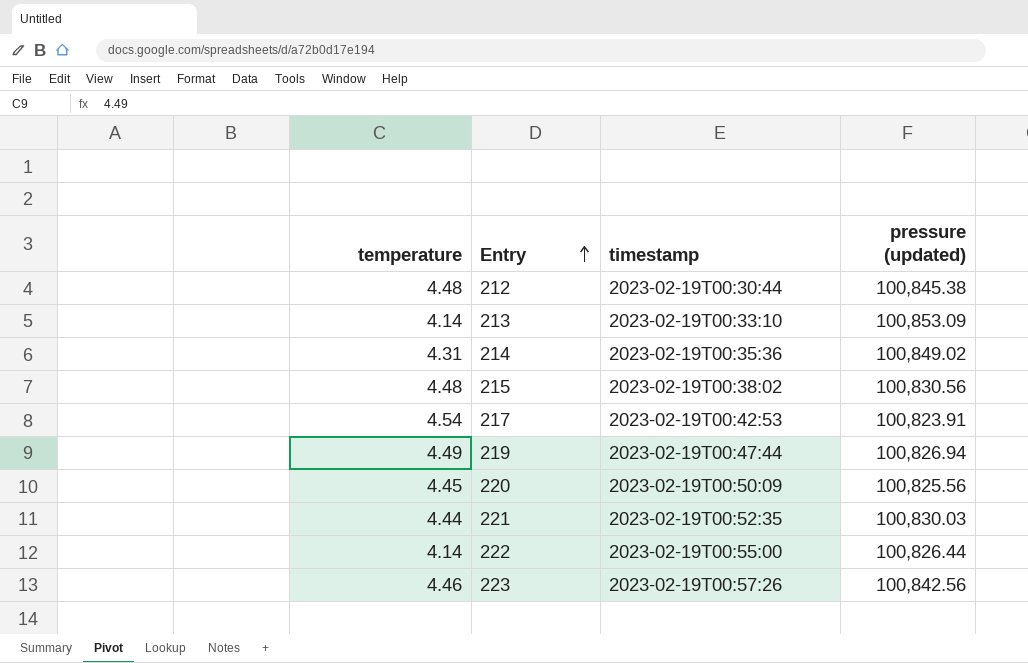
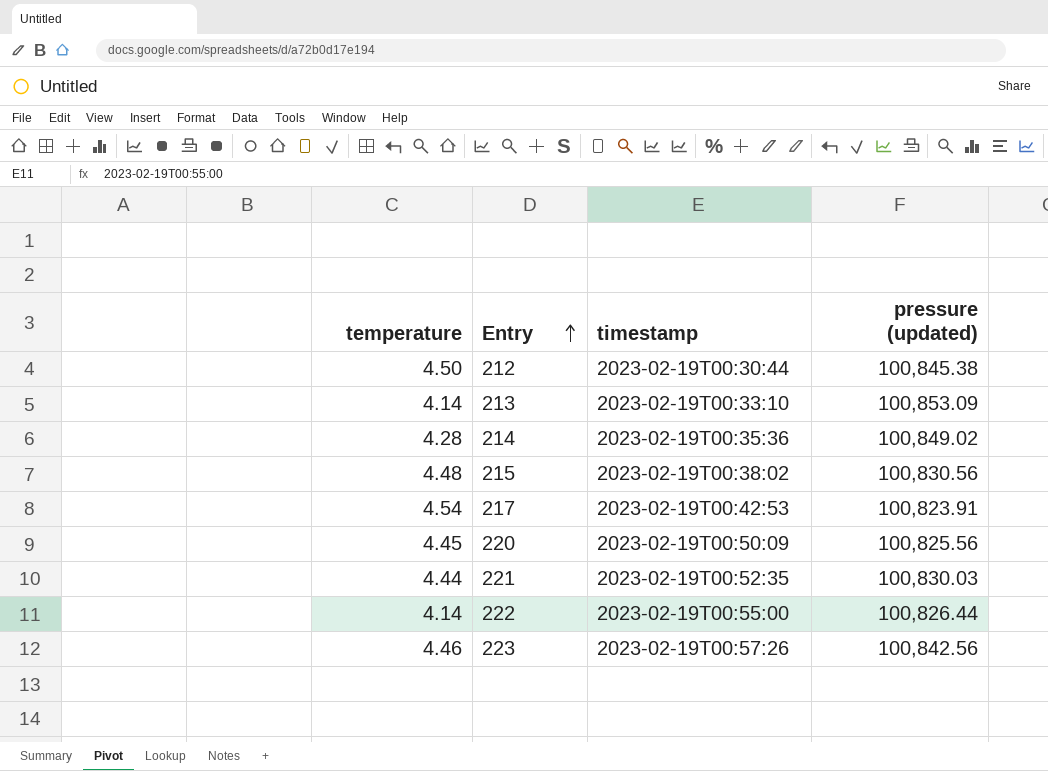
row 219: 4.49 | 2023-02-19T00:47:44 | 100,826.94 -> none
212 | temperature: 4.48 -> 4.50
214 | temperature: 4.31 -> 4.28

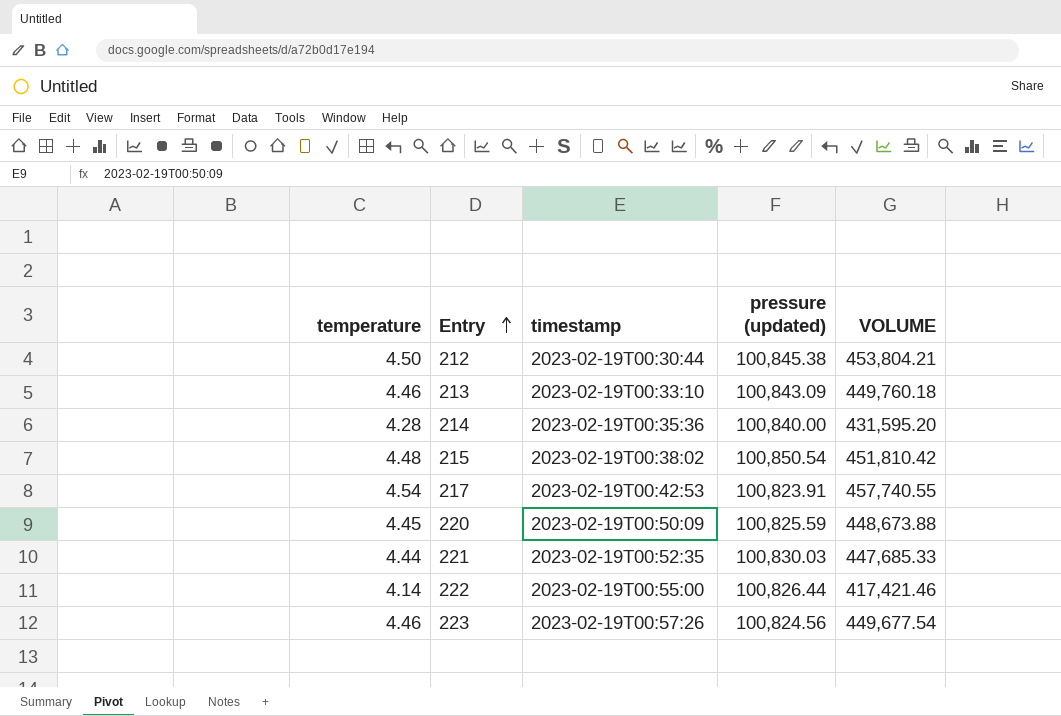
column VOLUME | formula: none -> [temperature] * [pressure (updated)]
213 | temperature: 4.14 -> 4.46
213 | pressure (updated): 100,853.09 -> 100,843.09
214 | pressure (updated): 100,849.02 -> 100,840.00
215 | pressure (updated): 100,830.56 -> 100,850.54
220 | pressure (updated): 100,825.56 -> 100,825.59
223 | pressure (updated): 100,842.56 -> 100,824.56

